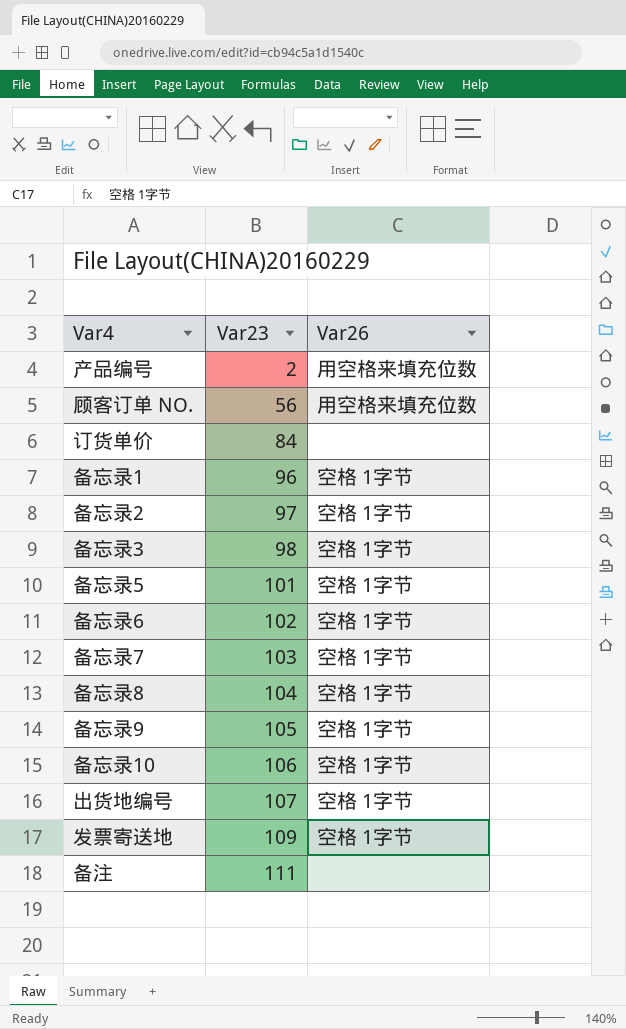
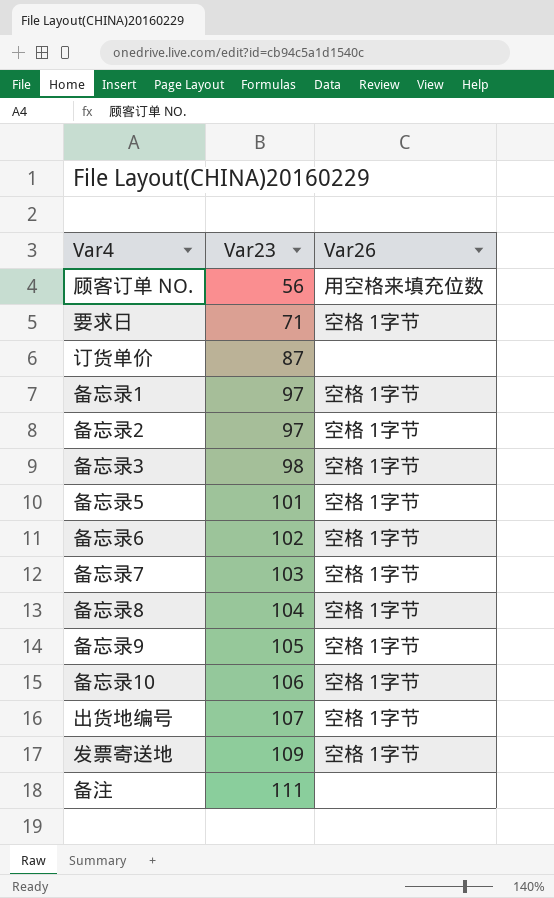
row 产品编号: 2 | 用空格来填充位数 -> none
row 要求日: none -> 71 | 空格 1字节
订货单价 | Var23: 84 -> 87
备忘录1 | Var23: 96 -> 97

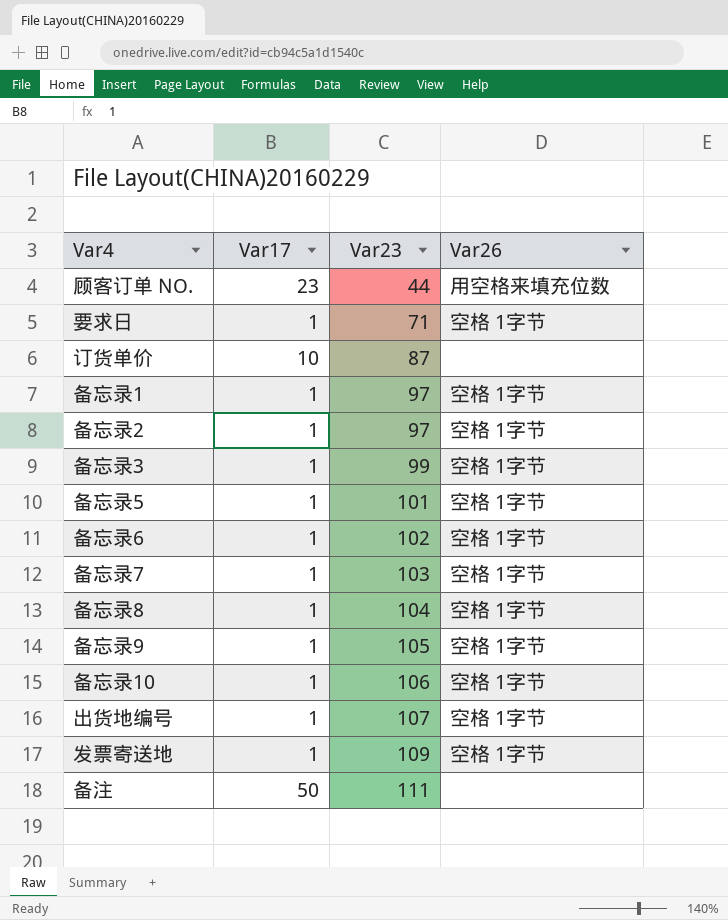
column Var17 | position: none -> 2
顾客订单 NO. | Var23: 56 -> 44
备忘录3 | Var23: 98 -> 99

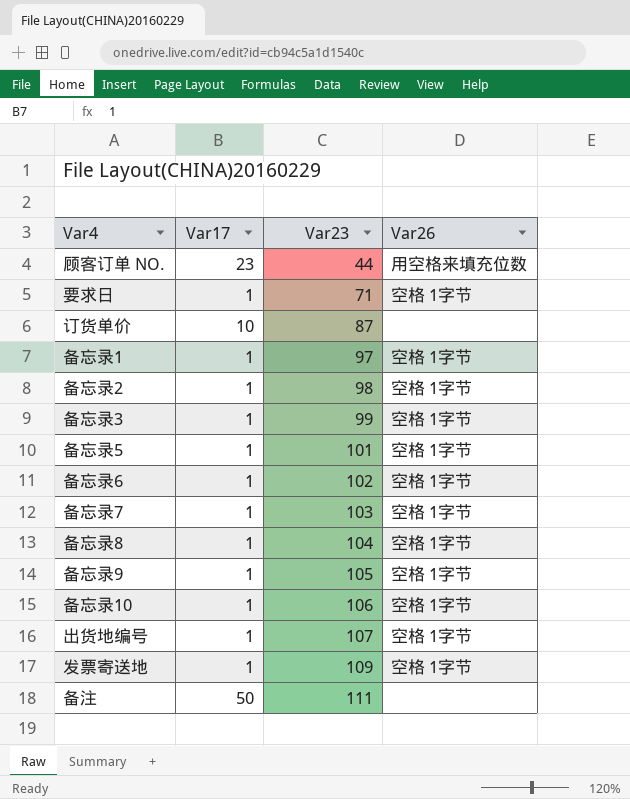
备忘录2 | Var23: 97 -> 98

